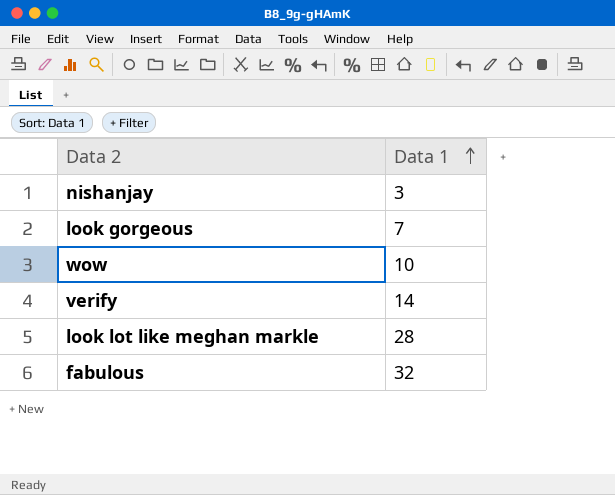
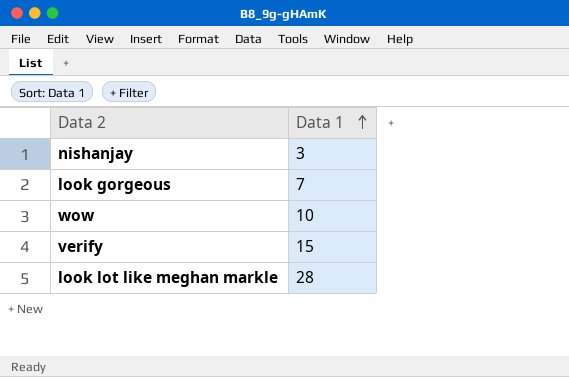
row fabulous: 32 -> none
verify | Data 1: 14 -> 15

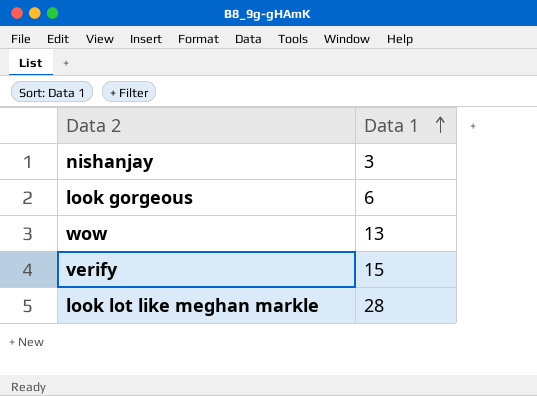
look gorgeous | Data 1: 7 -> 6
wow | Data 1: 10 -> 13

